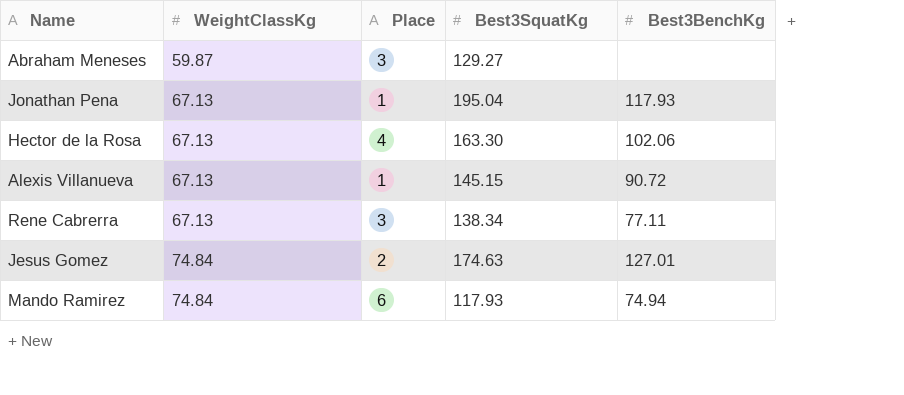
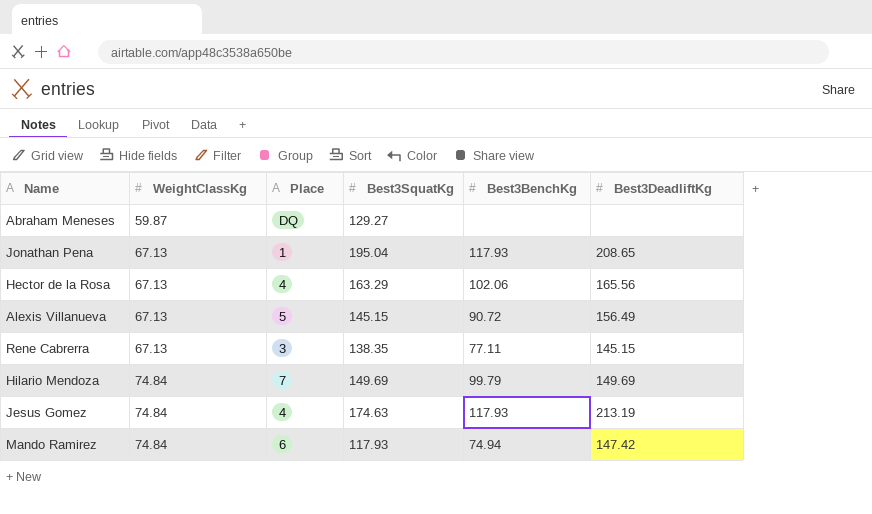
column Best3DeadliftKg | position: none -> 6
Abraham Meneses | Place: 3 -> DQ
Hector de la Rosa | Best3SquatKg: 163.30 -> 163.29
Alexis Villanueva | Place: 1 -> 5
Rene Cabrerra | Best3SquatKg: 138.34 -> 138.35
row Hilario Mendoza: none -> 74.84 | 7 | 149.69 | 99.79 | 149.69
Jesus Gomez | Place: 2 -> 4
Jesus Gomez | Best3BenchKg: 127.01 -> 117.93

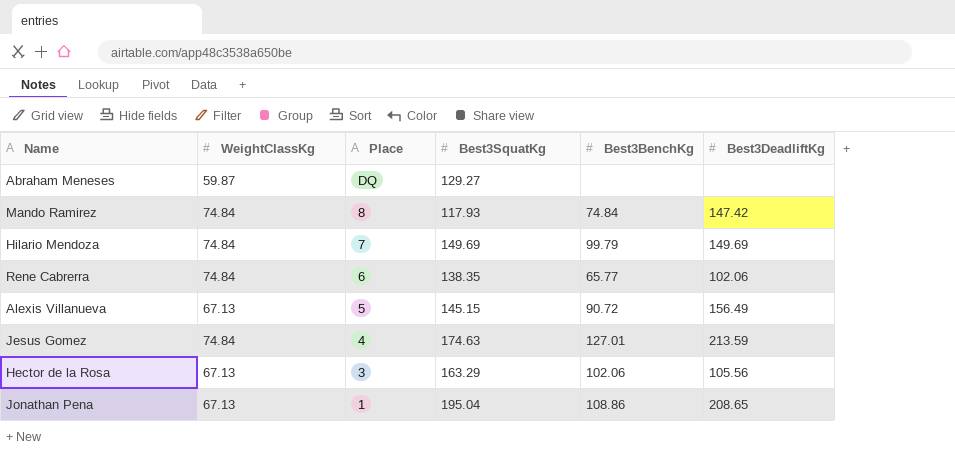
row order: WeightClassKg ascending -> Place descending
Mando Ramirez | Place: 6 -> 8
Mando Ramirez | Best3BenchKg: 74.94 -> 74.84
Rene Cabrerra | WeightClassKg: 67.13 -> 74.84
Rene Cabrerra | Place: 3 -> 6
Rene Cabrerra | Best3BenchKg: 77.11 -> 65.77
Rene Cabrerra | Best3DeadliftKg: 145.15 -> 102.06
Jesus Gomez | Best3BenchKg: 117.93 -> 127.01
Jesus Gomez | Best3DeadliftKg: 213.19 -> 213.59
Hector de la Rosa | Place: 4 -> 3
Hector de la Rosa | Best3DeadliftKg: 165.56 -> 105.56
Jonathan Pena | Best3BenchKg: 117.93 -> 108.86

